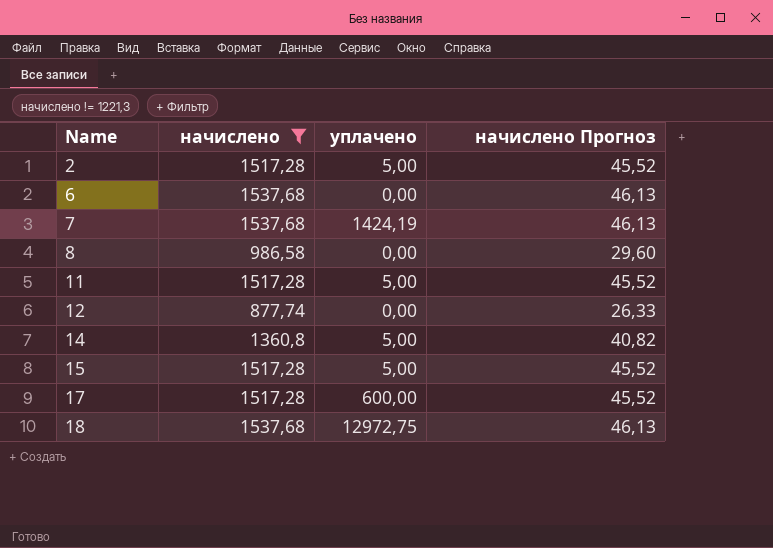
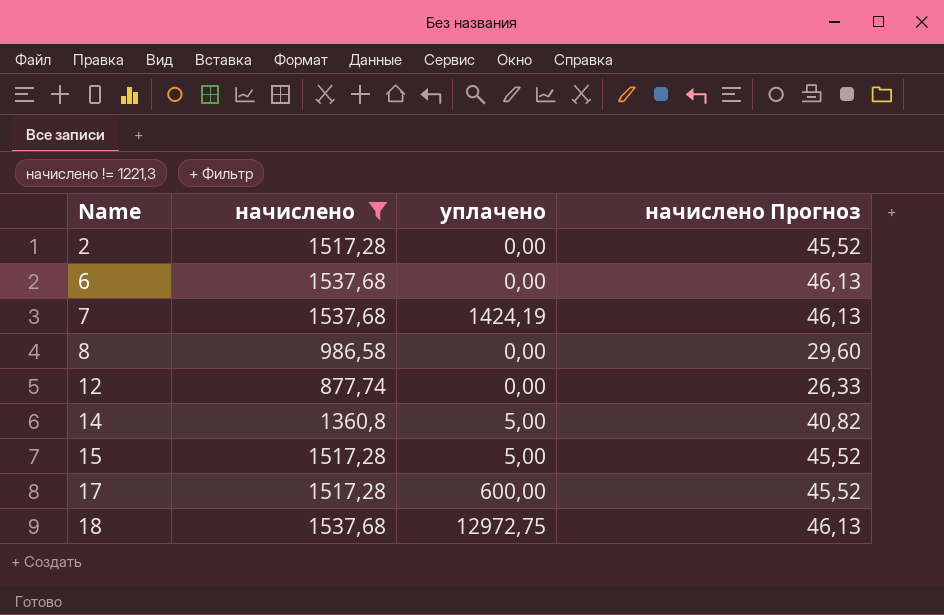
row 11: 1517,28 | 5,00 | 45,52 -> none
2 | уплачено: 5,00 -> 0,00

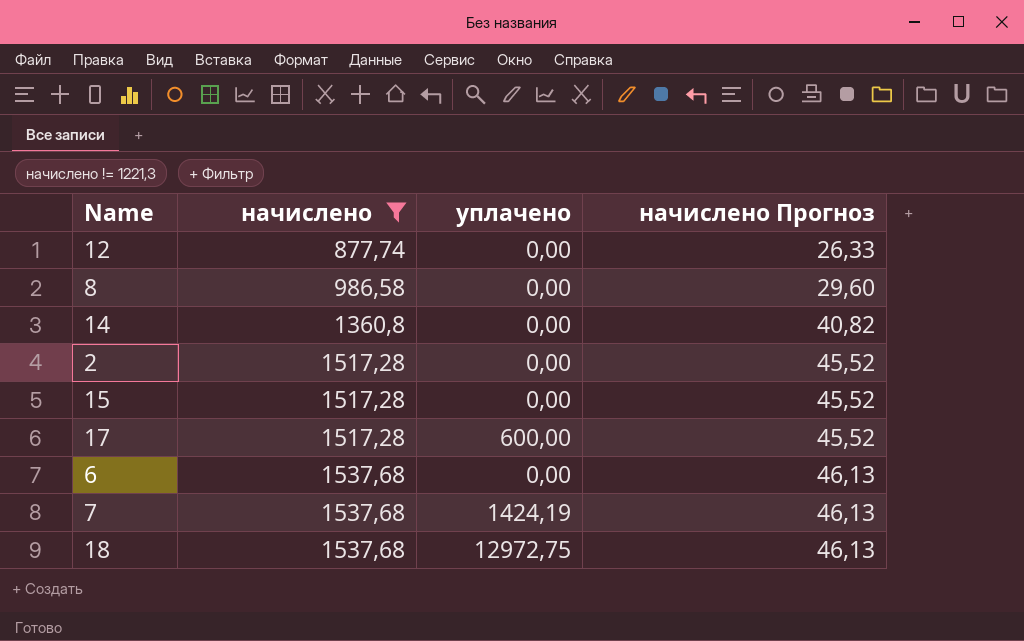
row order: Name ascending -> начислено ascending
14 | уплачено: 5,00 -> 0,00
15 | уплачено: 5,00 -> 0,00

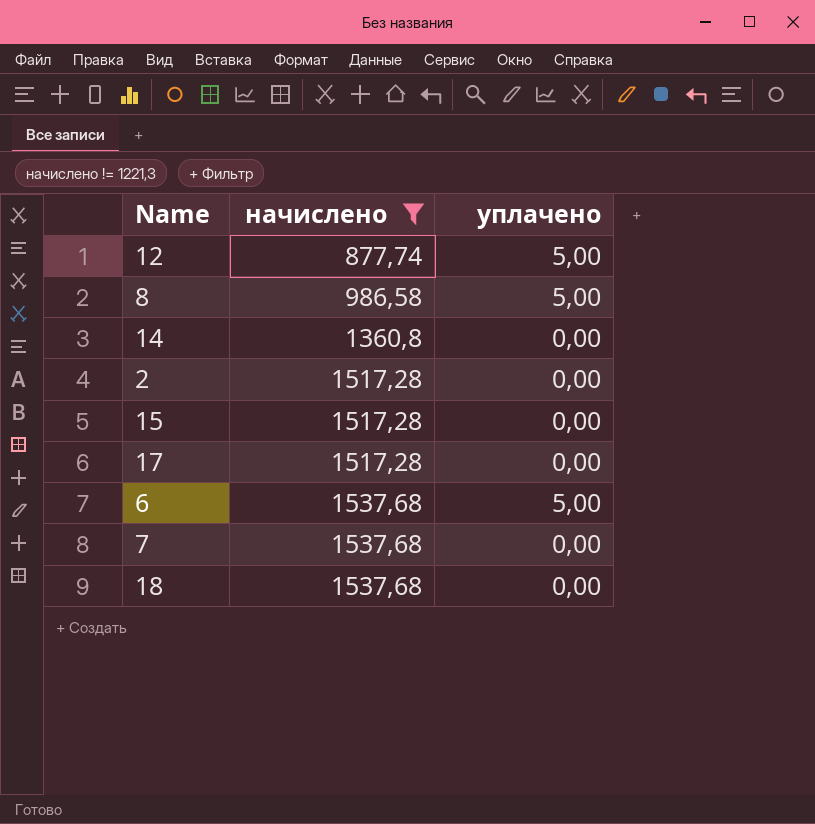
column начислено Прогноз | formula: [начислено] * 0,03 -> none
12 | уплачено: 0,00 -> 5,00
8 | уплачено: 0,00 -> 5,00
17 | уплачено: 600,00 -> 0,00
6 | уплачено: 0,00 -> 5,00
7 | уплачено: 1424,19 -> 0,00
18 | уплачено: 12972,75 -> 0,00

